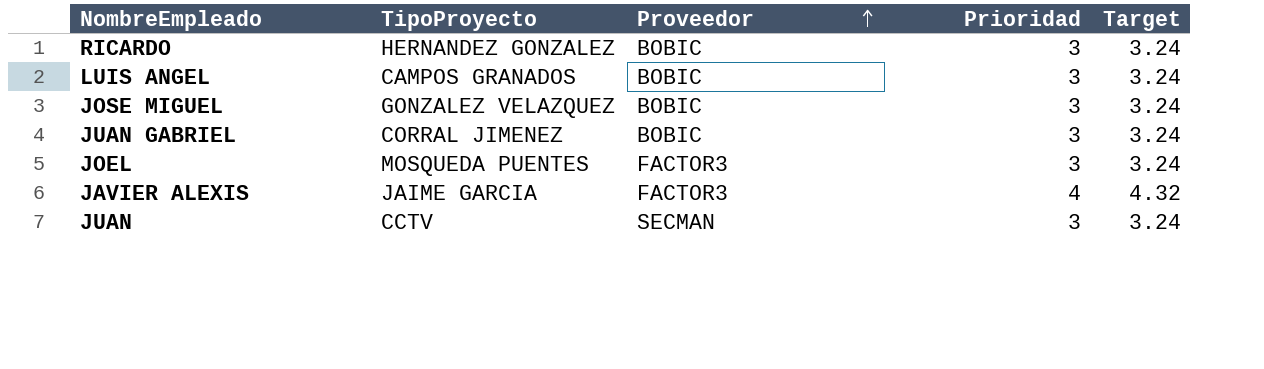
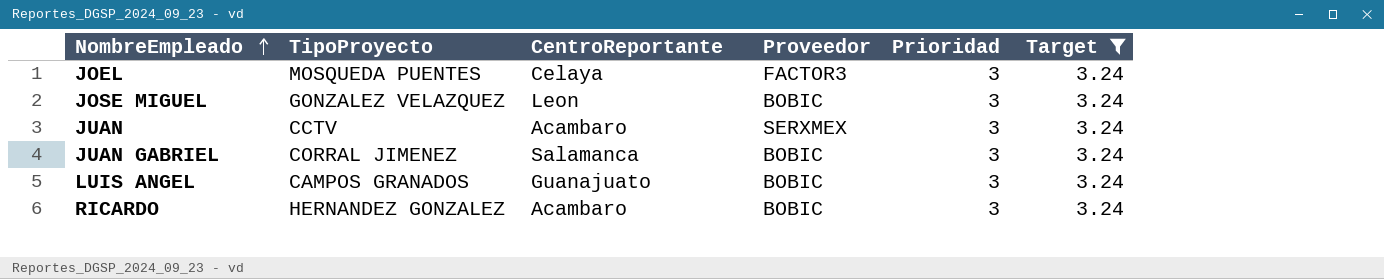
filter: none -> Target = 3.24
row order: Proveedor ascending -> NombreEmpleado ascending
column CentroReportante | position: none -> 3
JUAN | Proveedor: SECMAN -> SERXMEX

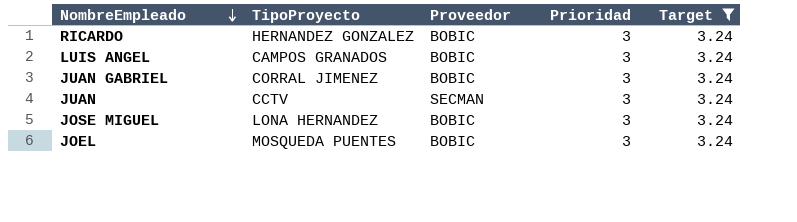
row order: NombreEmpleado ascending -> NombreEmpleado descending
column CentroReportante | position: 3 -> none
JUAN | Proveedor: SERXMEX -> SECMAN
JOSE MIGUEL | TipoProyecto: GONZALEZ VELAZQUEZ -> LONA HERNANDEZ
JOEL | Proveedor: FACTOR3 -> BOBIC

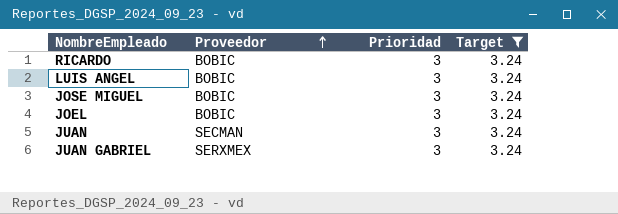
row order: NombreEmpleado descending -> Proveedor ascending
column TipoProyecto | position: 2 -> none
JUAN GABRIEL | Proveedor: BOBIC -> SERXMEX

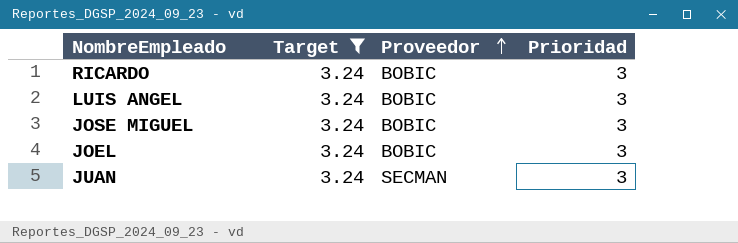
column Target | position: 4 -> 2
row JUAN GABRIEL: SERXMEX | 3 | 3.24 -> none

